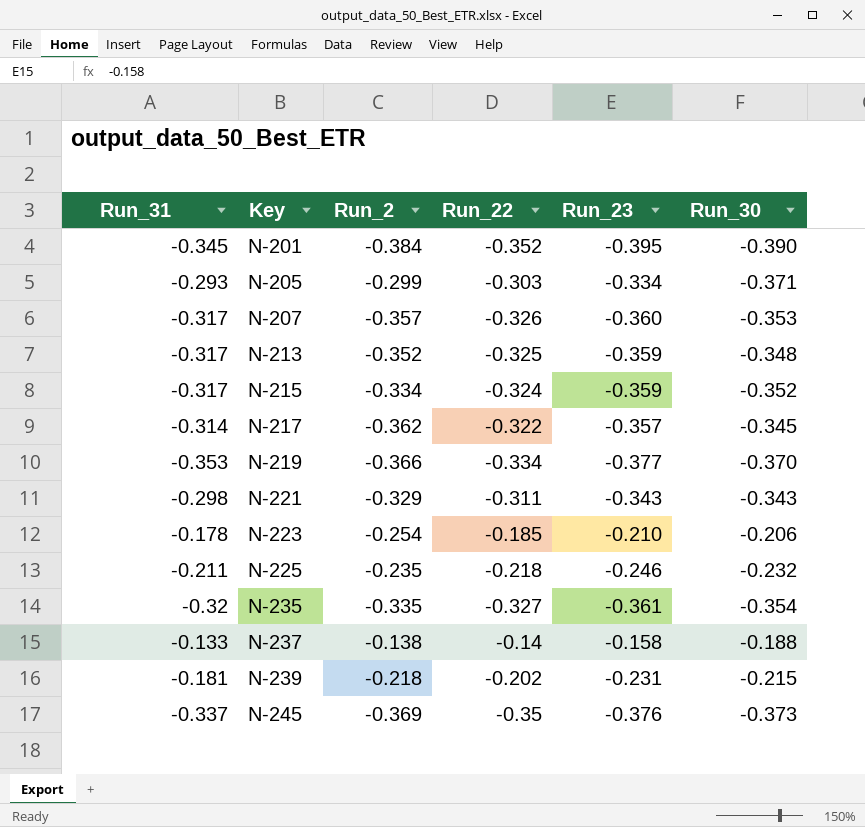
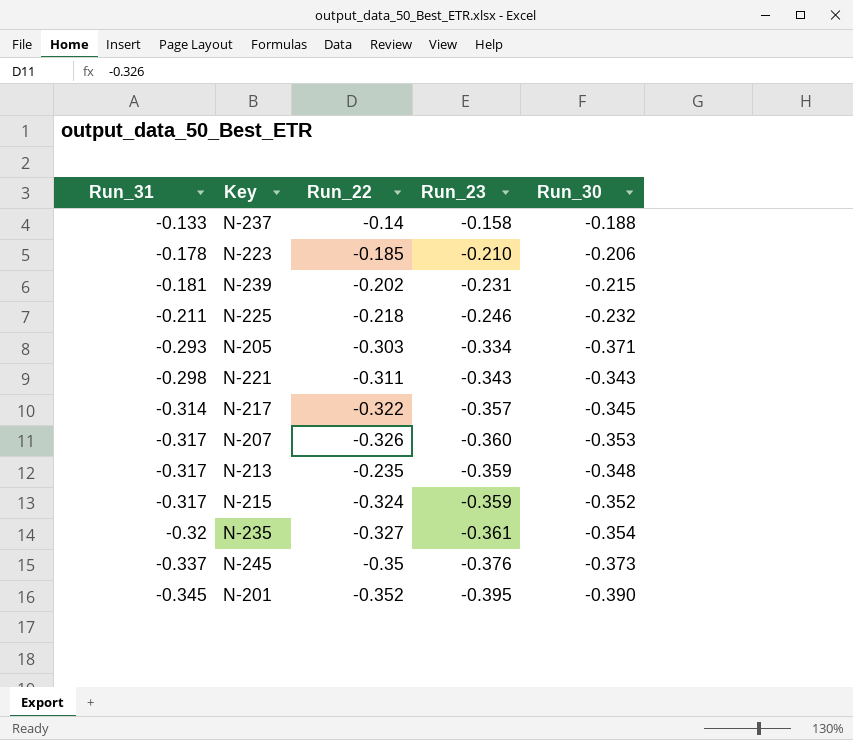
row order: Key ascending -> Run_31 descending
column Run_2 | position: 3 -> none
row N-219: -0.353 | -0.366 | -0.334 | -0.377 | -0.370 -> none
N-213 | Run_22: -0.325 -> -0.235

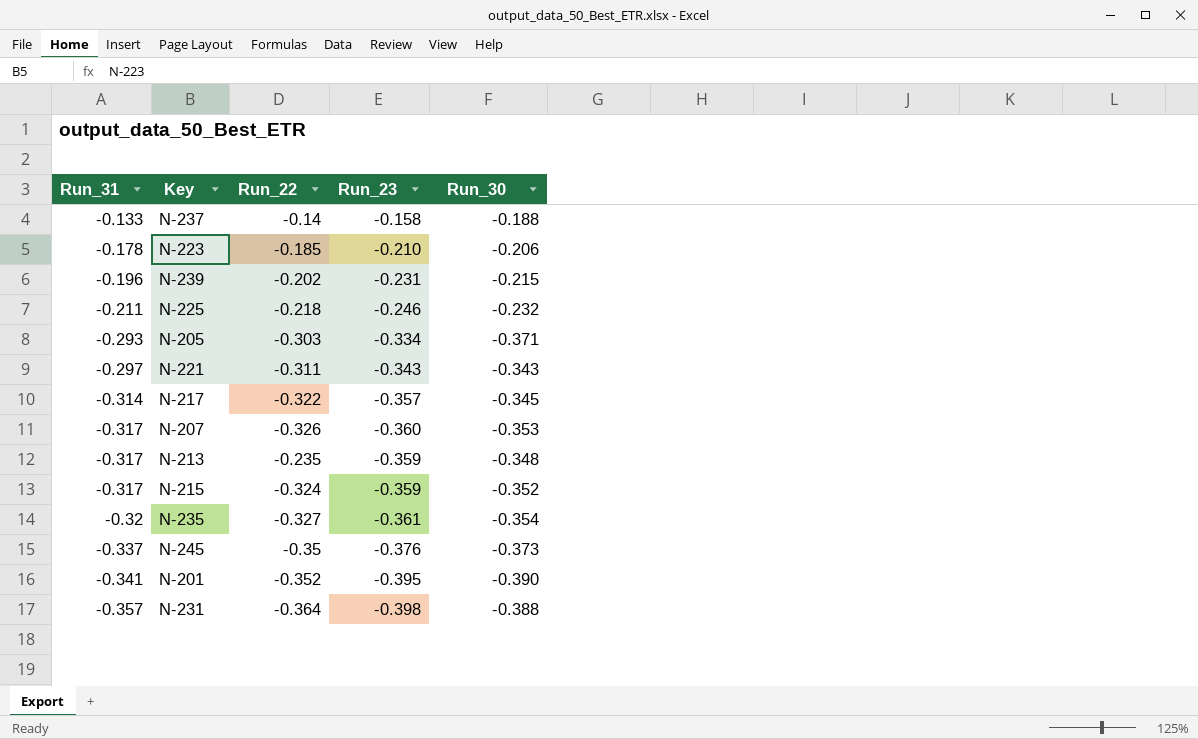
N-239 | Run_31: -0.181 -> -0.196
N-221 | Run_31: -0.298 -> -0.297
N-201 | Run_31: -0.345 -> -0.341
row N-231: none -> -0.357 | -0.364 | -0.398 | -0.388

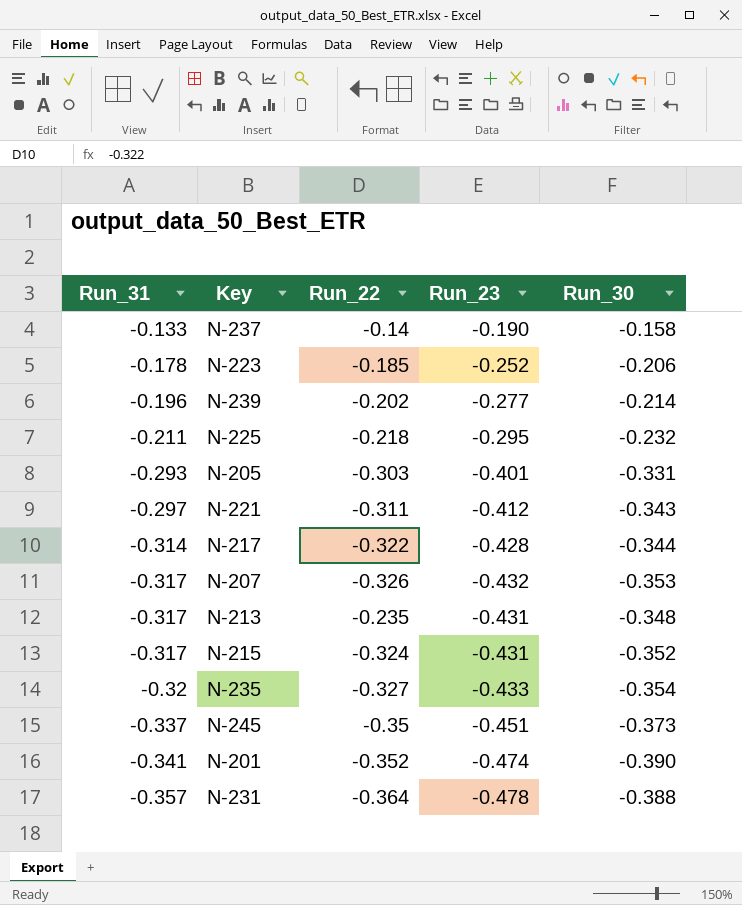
N-237 | Run_23: -0.158 -> -0.190
N-237 | Run_30: -0.188 -> -0.158
N-223 | Run_23: -0.210 -> -0.252
N-239 | Run_23: -0.231 -> -0.277
N-239 | Run_30: -0.215 -> -0.214
N-225 | Run_23: -0.246 -> -0.295
N-205 | Run_23: -0.334 -> -0.401
N-205 | Run_30: -0.371 -> -0.331
N-221 | Run_23: -0.343 -> -0.412
N-217 | Run_23: -0.357 -> -0.428
N-217 | Run_30: -0.345 -> -0.344
N-207 | Run_23: -0.360 -> -0.432
N-213 | Run_23: -0.359 -> -0.431
N-215 | Run_23: -0.359 -> -0.431
N-235 | Run_23: -0.361 -> -0.433
N-245 | Run_23: -0.376 -> -0.451
N-201 | Run_23: -0.395 -> -0.474
N-231 | Run_23: -0.398 -> -0.478

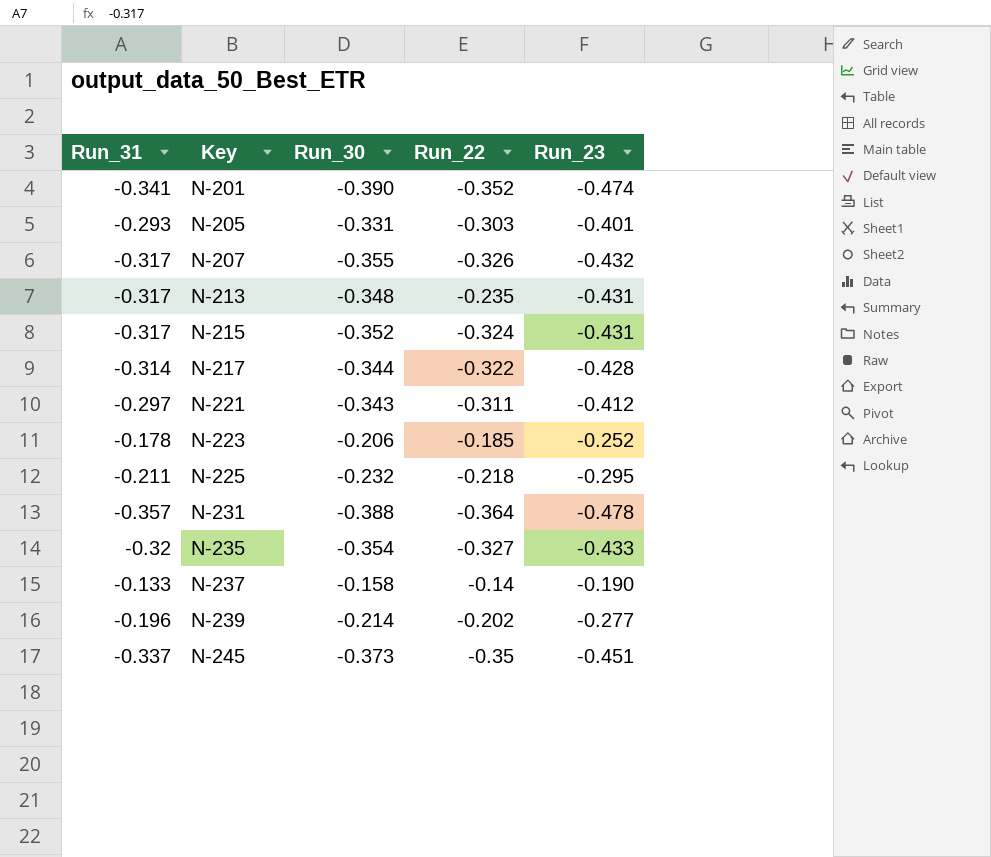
row order: Run_31 descending -> Key ascending
column Run_30 | position: 5 -> 3
N-207 | Run_30: -0.353 -> -0.355

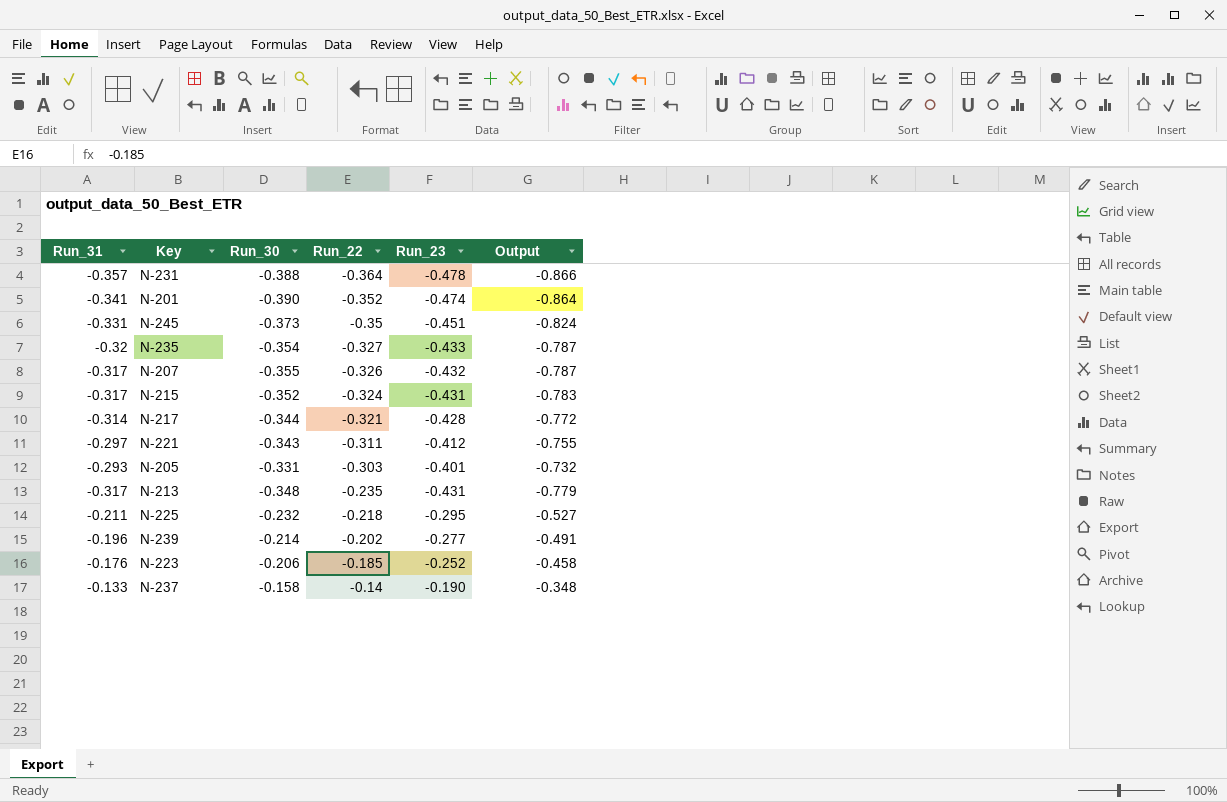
row order: Key ascending -> Run_22 ascending
column Output | formula: none -> [Run_30] + [Run_23]
N-245 | Run_31: -0.337 -> -0.331
N-217 | Run_22: -0.322 -> -0.321
N-223 | Run_31: -0.178 -> -0.176

